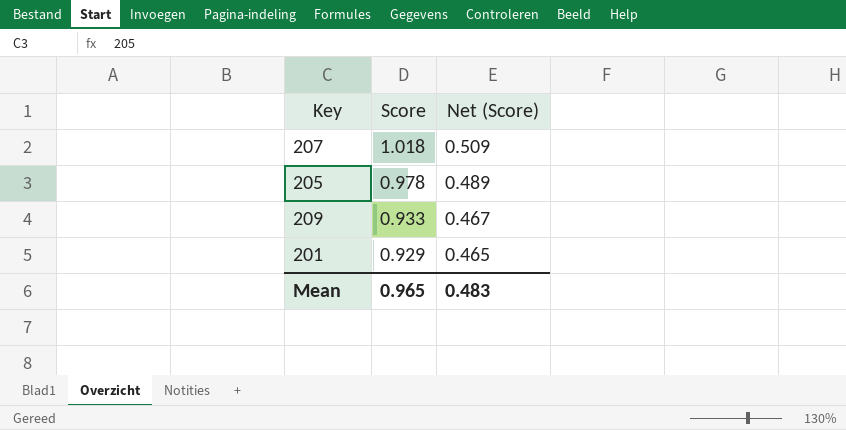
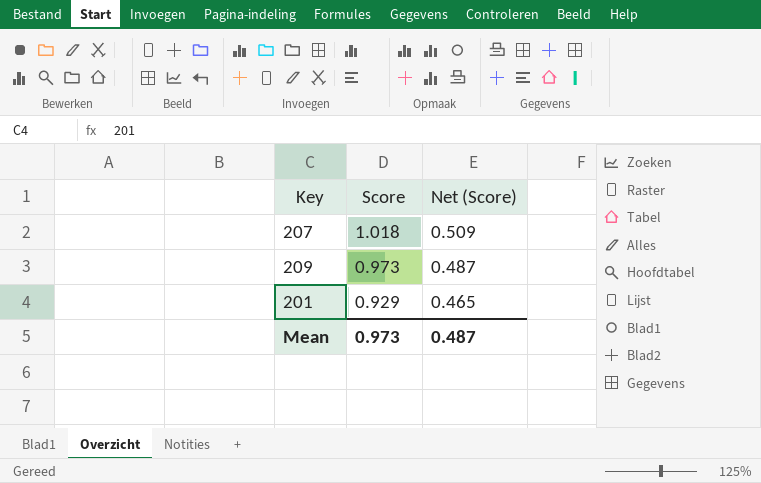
row 205: 0.978 | 0.489 -> none
209 | Score: 0.933 -> 0.973
209 | Net (Score): 0.467 -> 0.487
Mean | Score: 0.965 -> 0.973
Mean | Net (Score): 0.483 -> 0.487

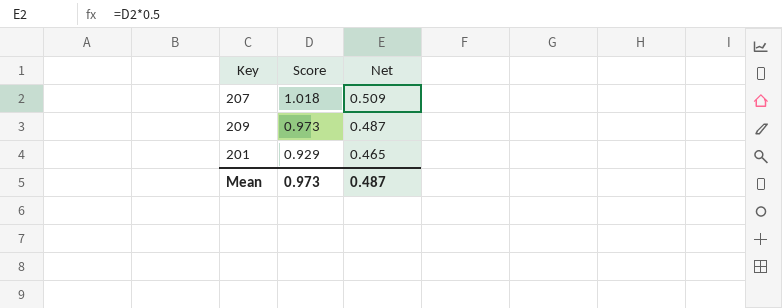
column name: Net (Score) -> Net

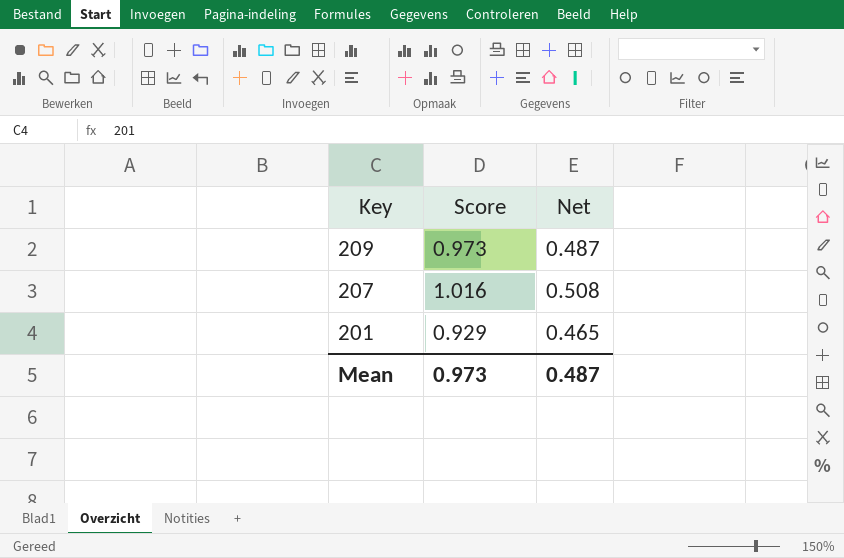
row order: Score descending -> Key descending
207 | Score: 1.018 -> 1.016
207 | Net: 0.509 -> 0.508

